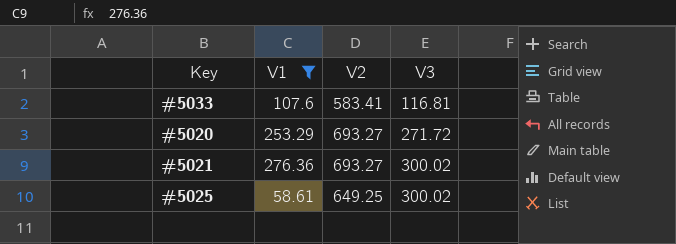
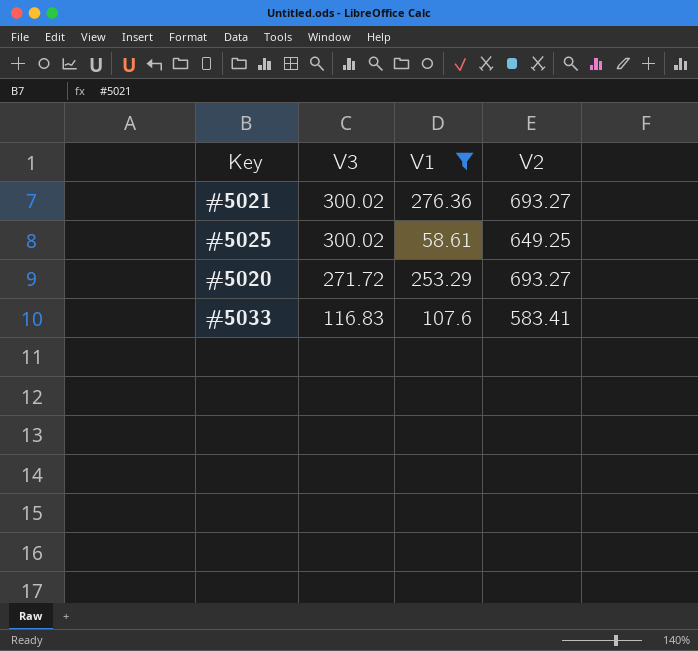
row order: V3 ascending -> V3 descending
column V3 | position: 4 -> 2
#5033 | V3: 116.81 -> 116.83

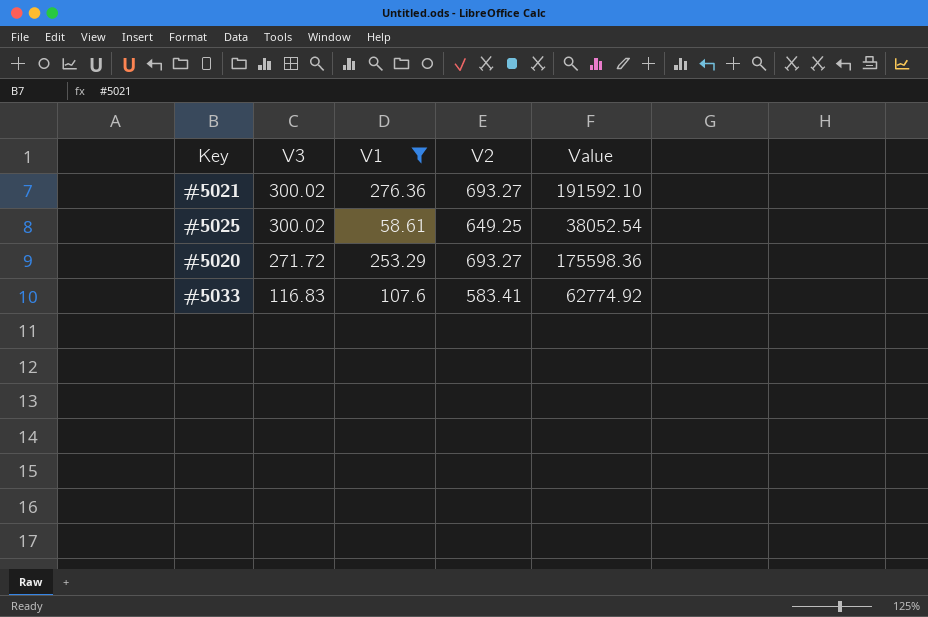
column Value | formula: none -> [V1] * [V2]

